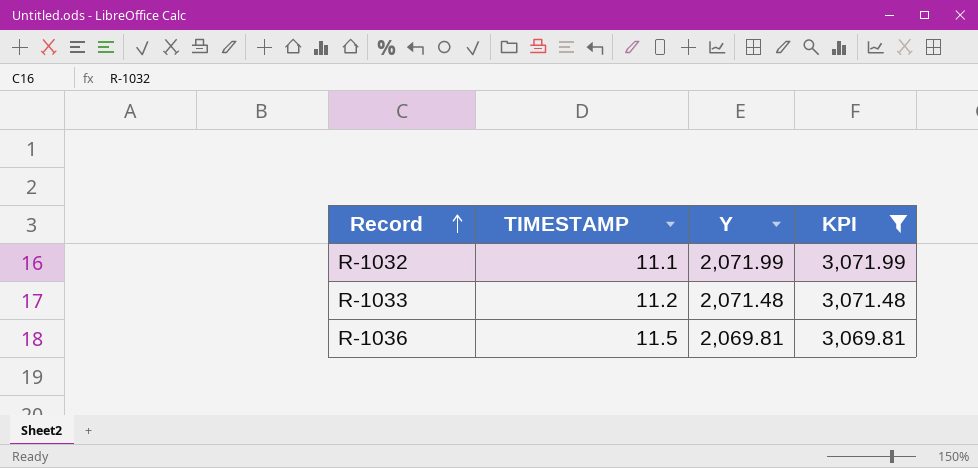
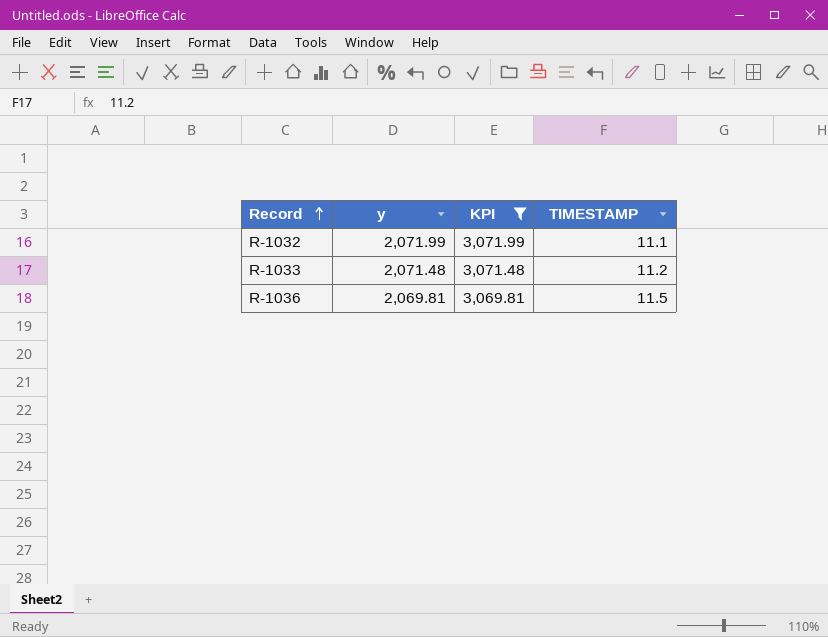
column name: Y -> y
column TIMESTAMP | position: 2 -> 4

